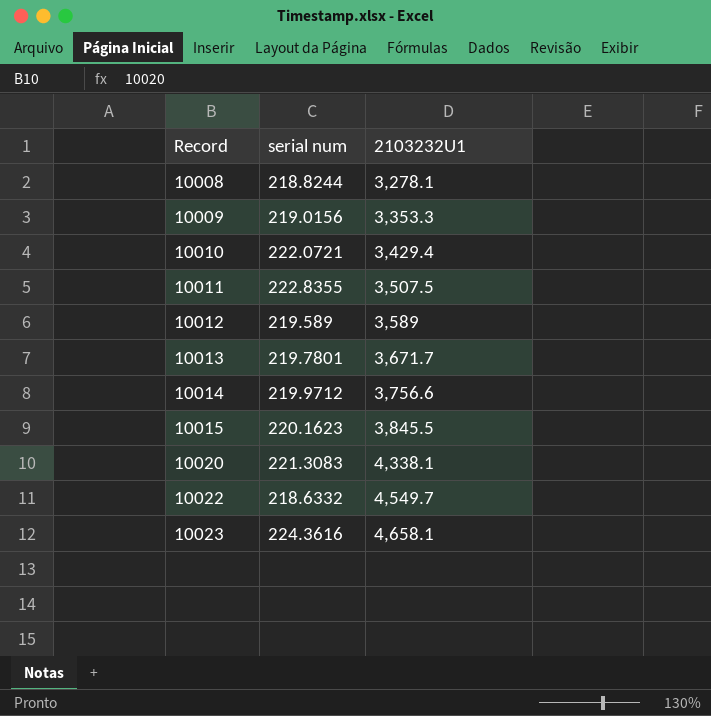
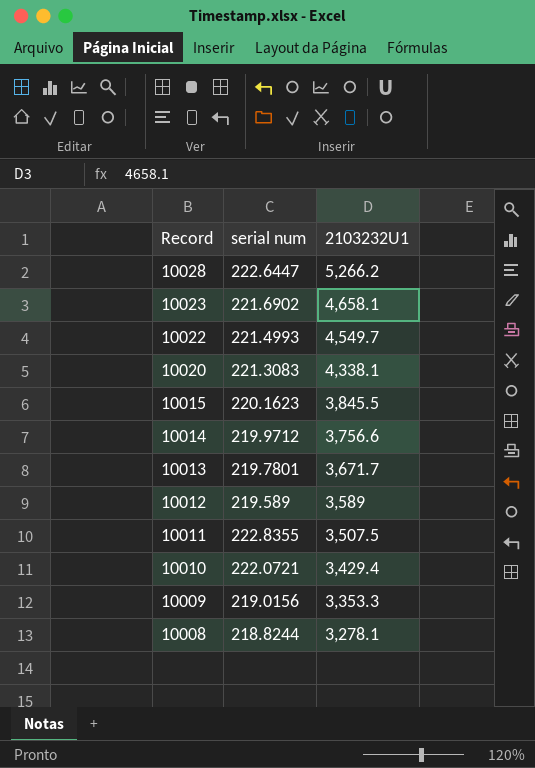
row order: Record ascending -> Record descending
row 10028: none -> 222.6447 | 5,266.2
10023 | serial num: 224.3616 -> 221.6902
10022 | serial num: 218.6332 -> 221.4993

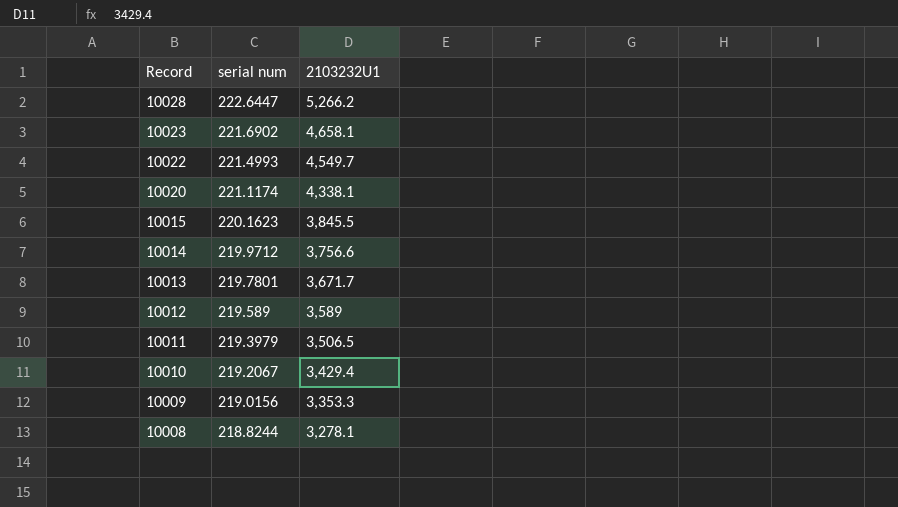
10020 | serial num: 221.3083 -> 221.1174
10011 | serial num: 222.8355 -> 219.3979
10011 | 2103232U1: 3,507.5 -> 3,506.5
10010 | serial num: 222.0721 -> 219.2067

